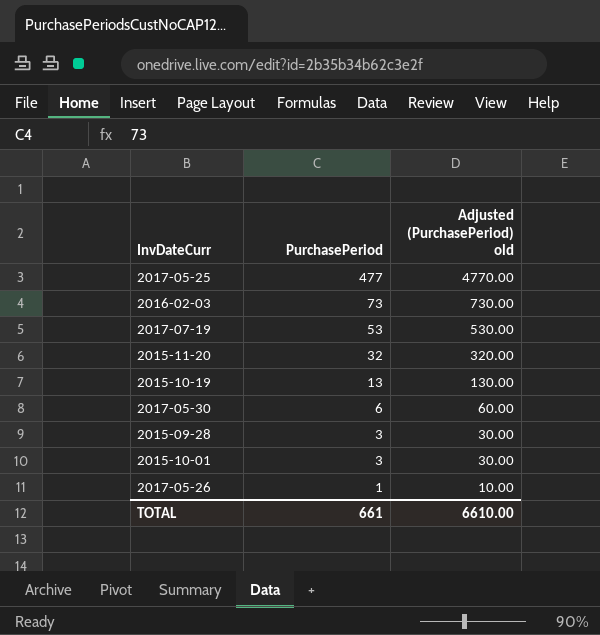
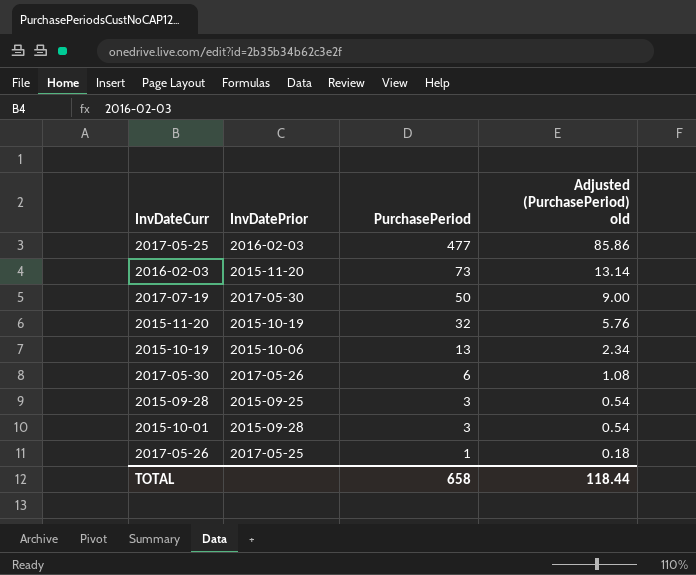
column InvDatePrior | position: none -> 2
column Adjusted (PurchasePeriod) old | formula: [PurchasePeriod] * 10 -> [PurchasePeriod] * 0.18
2017-07-19 | PurchasePeriod: 53 -> 50
TOTAL | PurchasePeriod: 661 -> 658
TOTAL | Adjusted (PurchasePeriod) old: 6610.00 -> 118.44

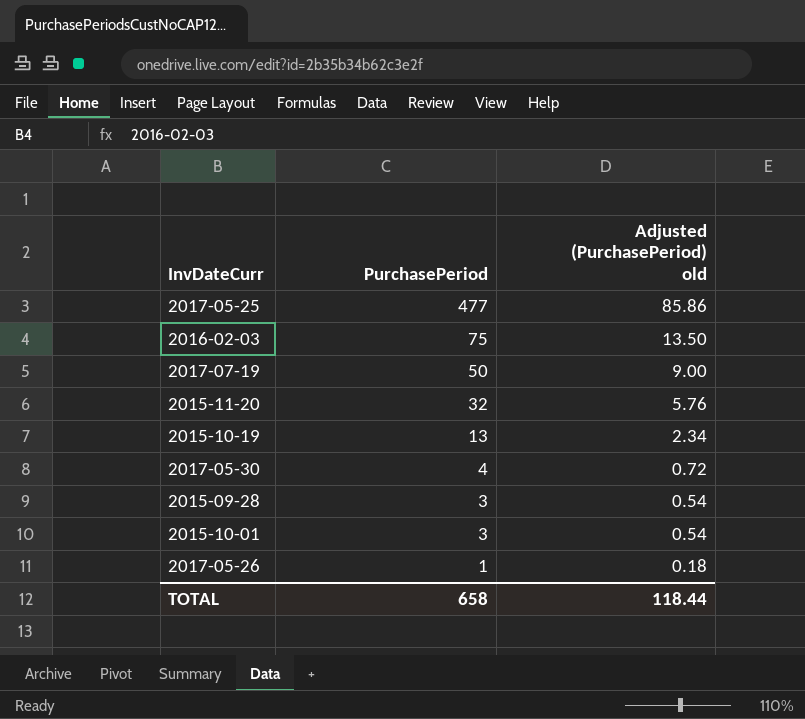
column InvDatePrior | position: 2 -> none
2016-02-03 | PurchasePeriod: 73 -> 75
2016-02-03 | Adjusted (PurchasePeriod) old: 13.14 -> 13.50
2017-05-30 | PurchasePeriod: 6 -> 4
2017-05-30 | Adjusted (PurchasePeriod) old: 1.08 -> 0.72

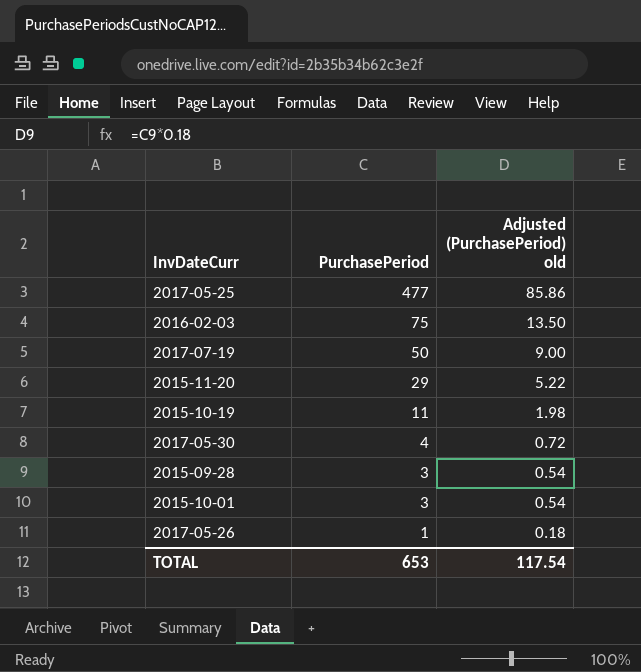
2015-11-20 | PurchasePeriod: 32 -> 29
2015-11-20 | Adjusted (PurchasePeriod) old: 5.76 -> 5.22
2015-10-19 | PurchasePeriod: 13 -> 11
2015-10-19 | Adjusted (PurchasePeriod) old: 2.34 -> 1.98
TOTAL | PurchasePeriod: 658 -> 653
TOTAL | Adjusted (PurchasePeriod) old: 118.44 -> 117.54

